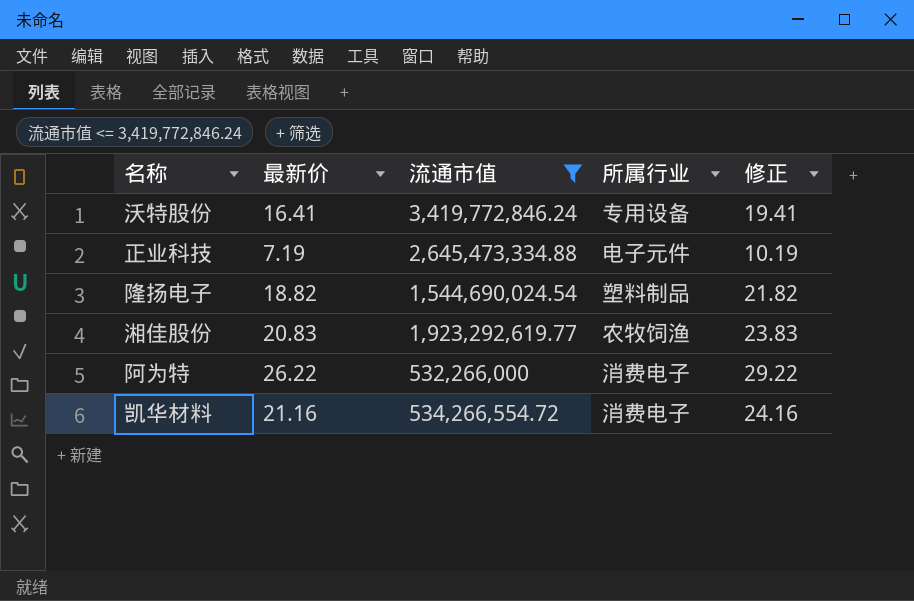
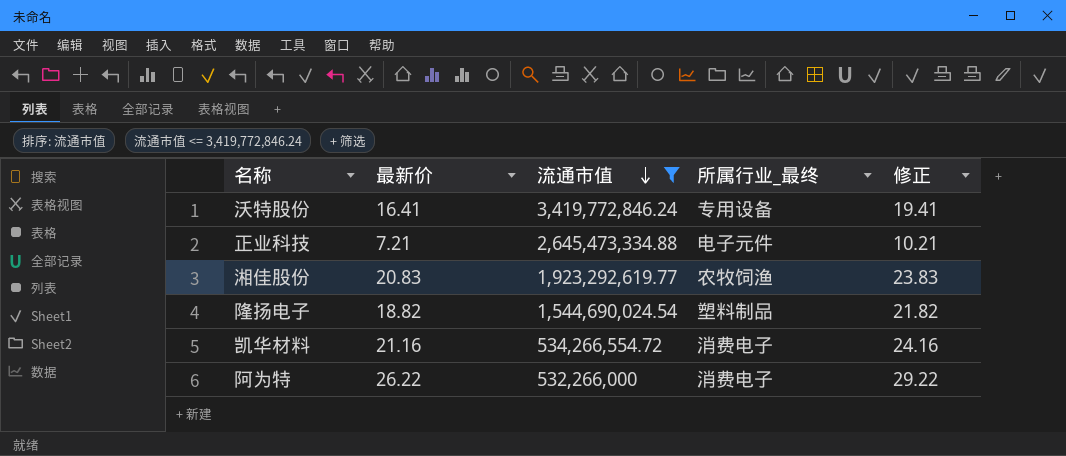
row order: none -> 流通市值 descending
column name: 所属行业 -> 所属行业_最终
正业科技 | 最新价: 7.19 -> 7.21
正业科技 | 修正: 10.19 -> 10.21

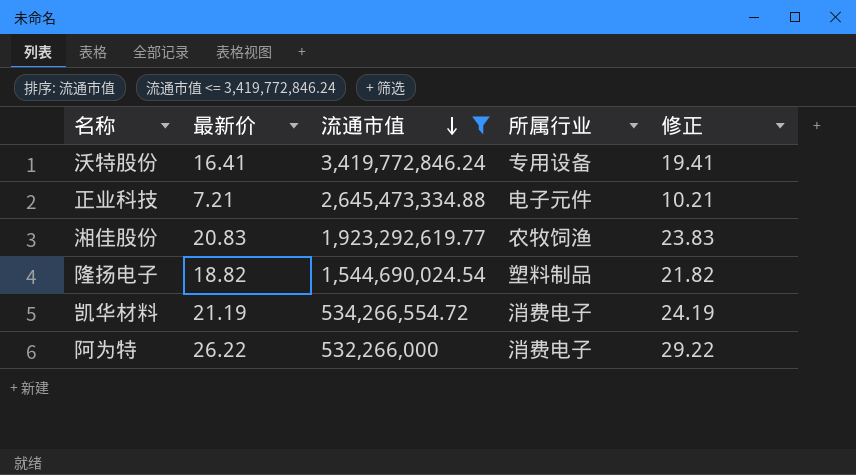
column name: 所属行业_最终 -> 所属行业
凯华材料 | 最新价: 21.16 -> 21.19
凯华材料 | 修正: 24.16 -> 24.19

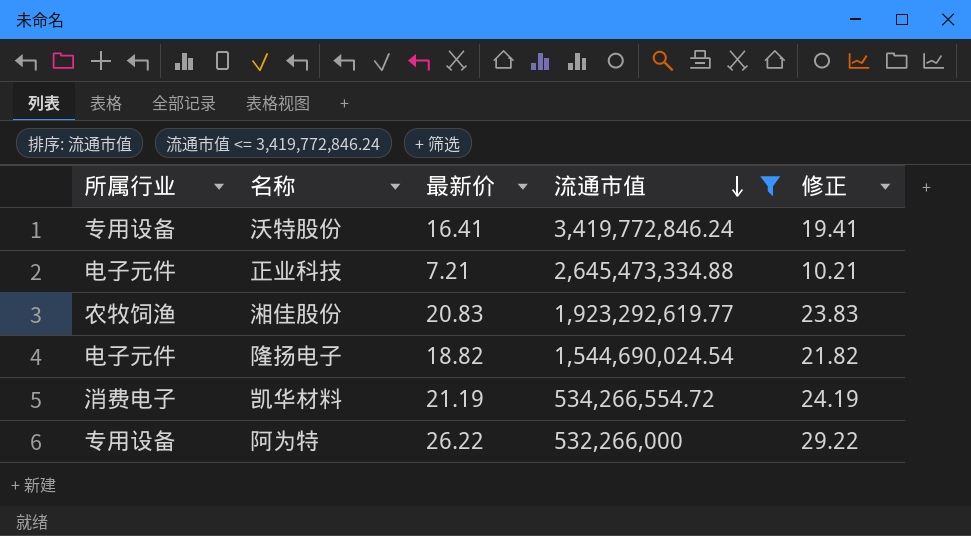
column 所属行业 | position: 4 -> 1
隆扬电子 | 所属行业: 塑料制品 -> 电子元件
阿为特 | 所属行业: 消费电子 -> 专用设备

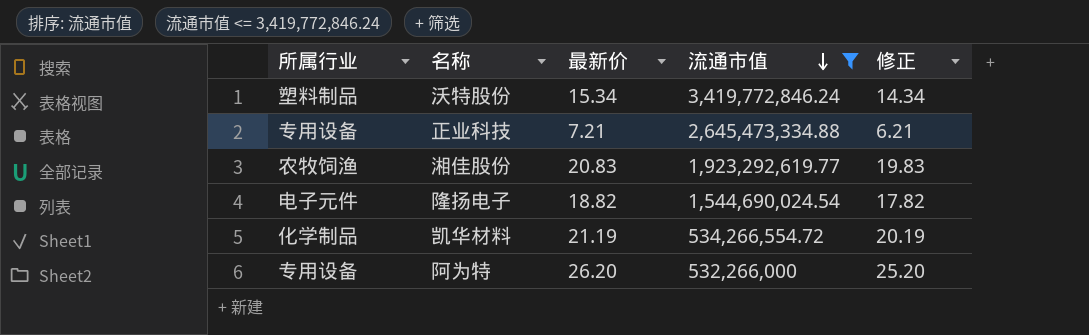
column 修正 | formula: [最新价] + 3 -> [最新价] - 1
沃特股份 | 所属行业: 专用设备 -> 塑料制品
沃特股份 | 最新价: 16.41 -> 15.34
正业科技 | 所属行业: 电子元件 -> 专用设备
凯华材料 | 所属行业: 消费电子 -> 化学制品
阿为特 | 最新价: 26.22 -> 26.20

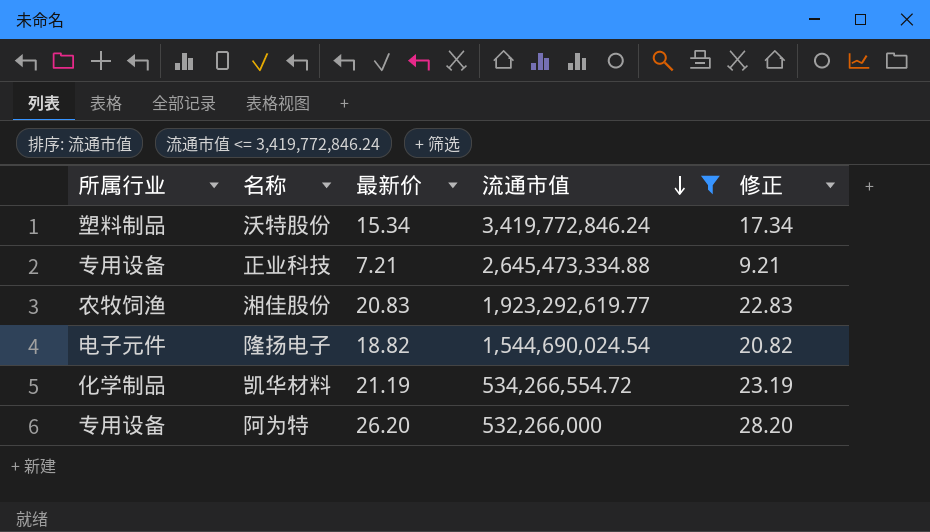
column 修正 | formula: [最新价] - 1 -> [最新价] + 2

